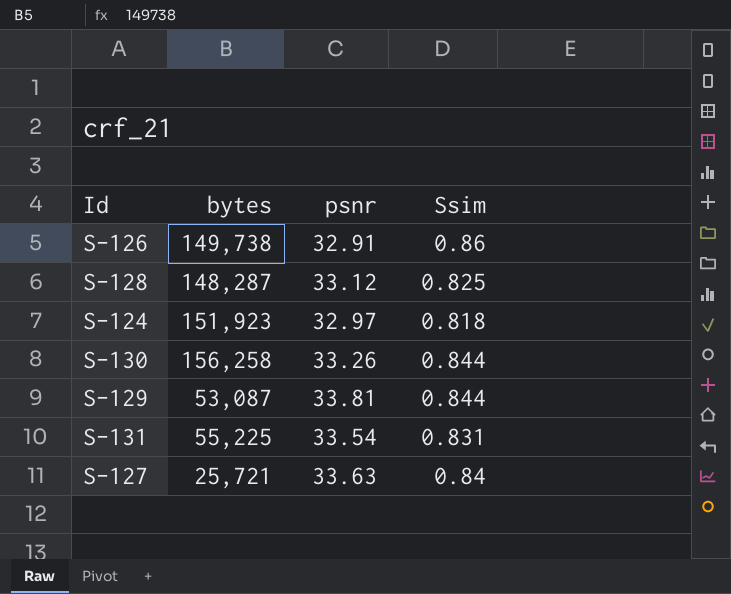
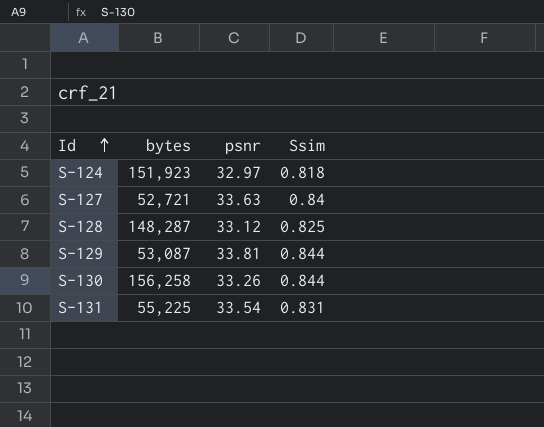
row order: none -> Id ascending
row S-126: 149,738 | 32.91 | 0.86 -> none
S-127 | bytes: 25,721 -> 52,721

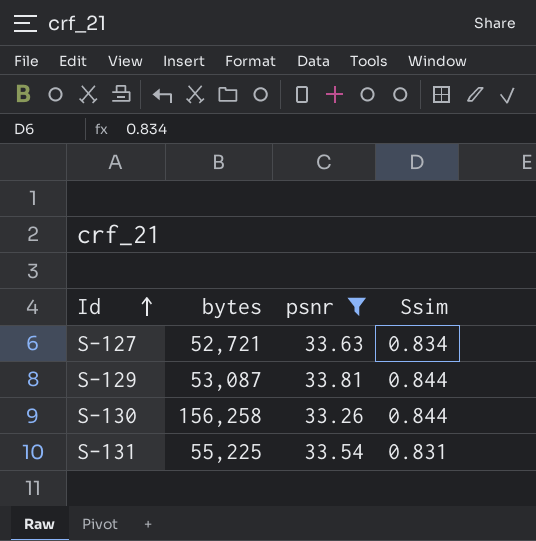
filter: none -> psnr >= 33.26
S-127 | Ssim: 0.84 -> 0.834

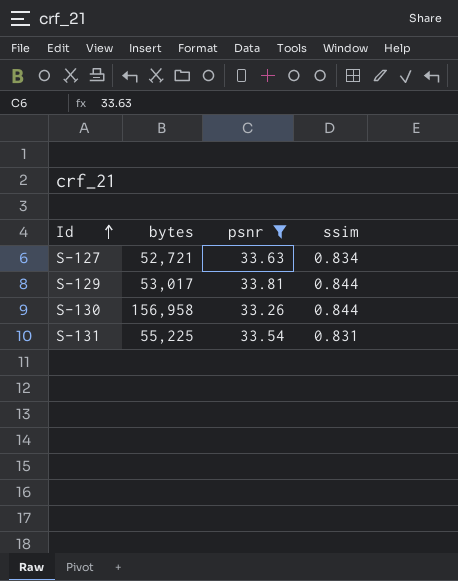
column name: Ssim -> ssim
S-129 | bytes: 53,087 -> 53,017
S-130 | bytes: 156,258 -> 156,958

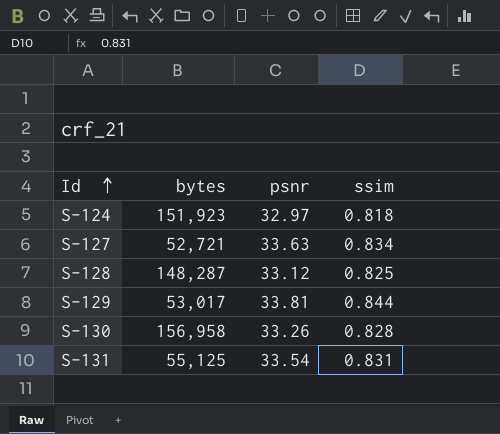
filter: psnr >= 33.26 -> none
S-130 | ssim: 0.844 -> 0.828
S-131 | bytes: 55,225 -> 55,125

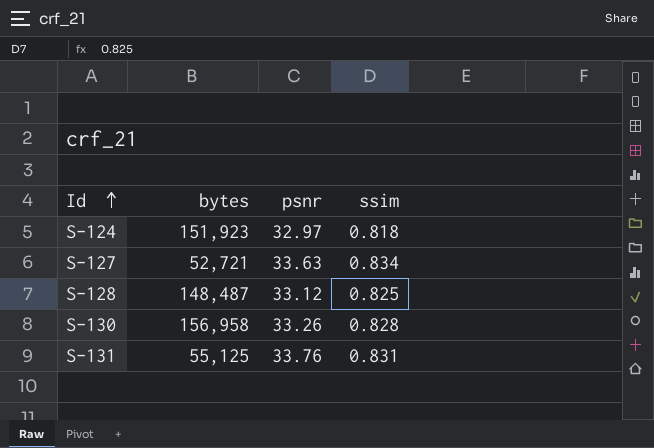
row S-129: 53,017 | 33.81 | 0.844 -> none
S-128 | bytes: 148,287 -> 148,487
S-131 | psnr: 33.54 -> 33.76

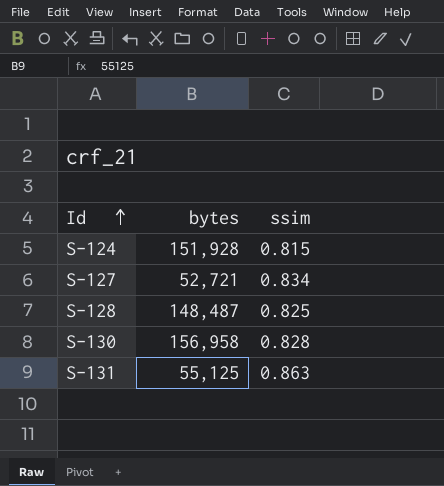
column psnr | position: 3 -> none
S-124 | bytes: 151,923 -> 151,928
S-124 | ssim: 0.818 -> 0.815
S-131 | ssim: 0.831 -> 0.863

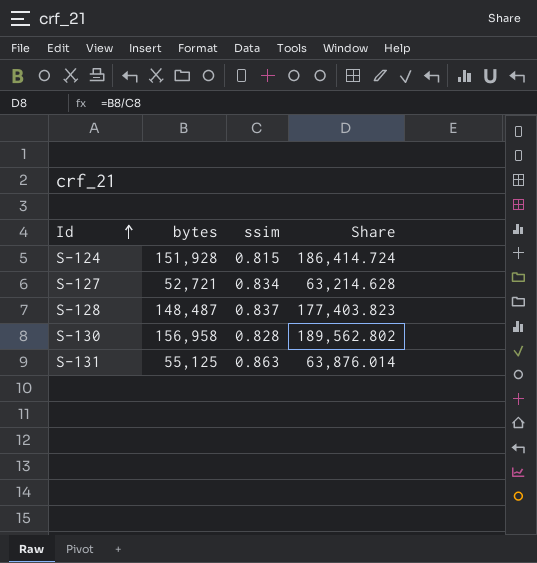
column Share | formula: none -> [bytes] / [ssim]
S-128 | ssim: 0.825 -> 0.837

